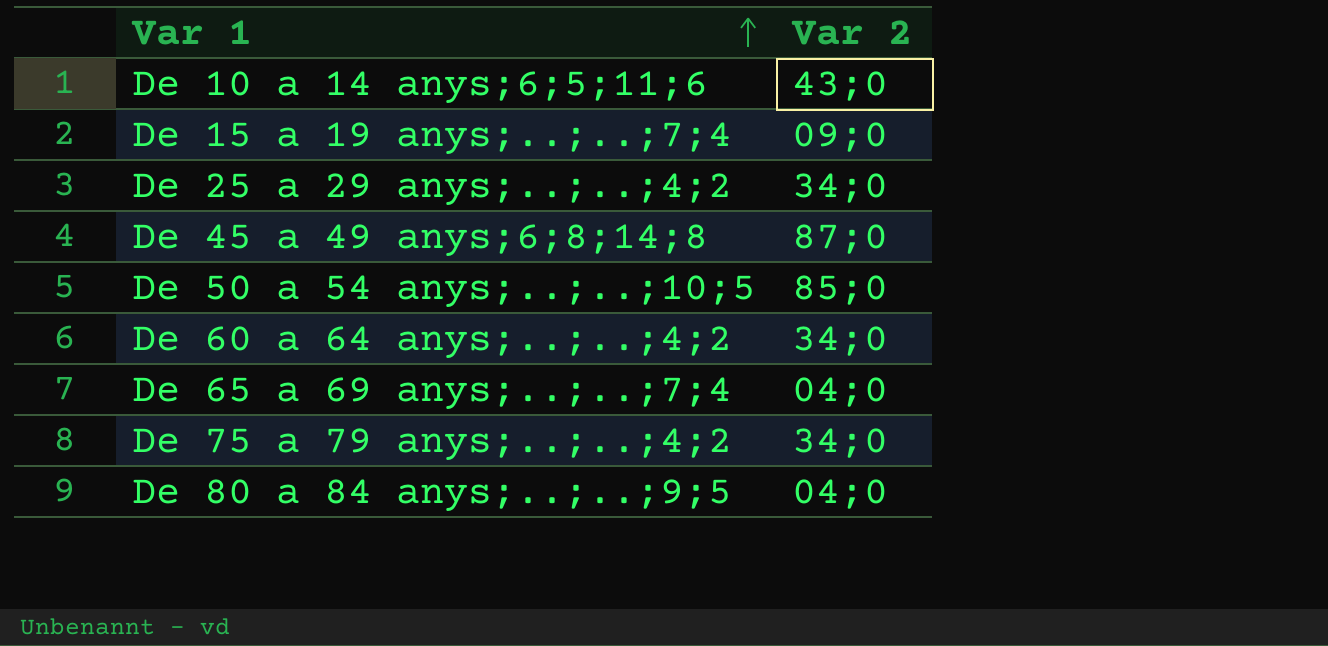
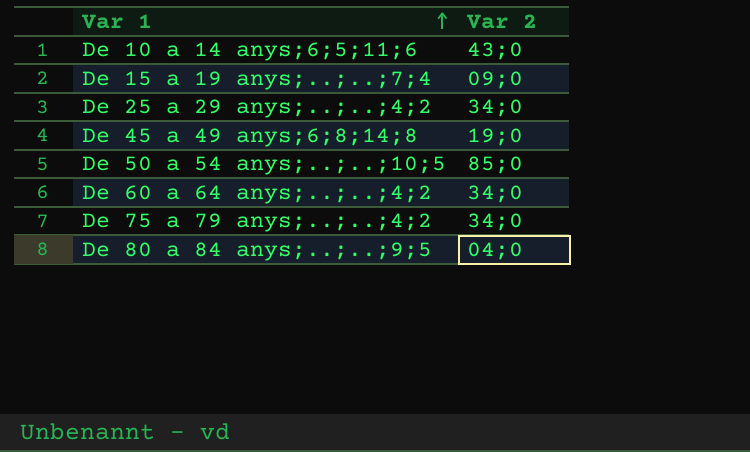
row De 65 a 69 anys;..;..;7;4: 04;0 -> none
De 45 a 49 anys;6;8;14;8 | Var 2: 87;0 -> 19;0

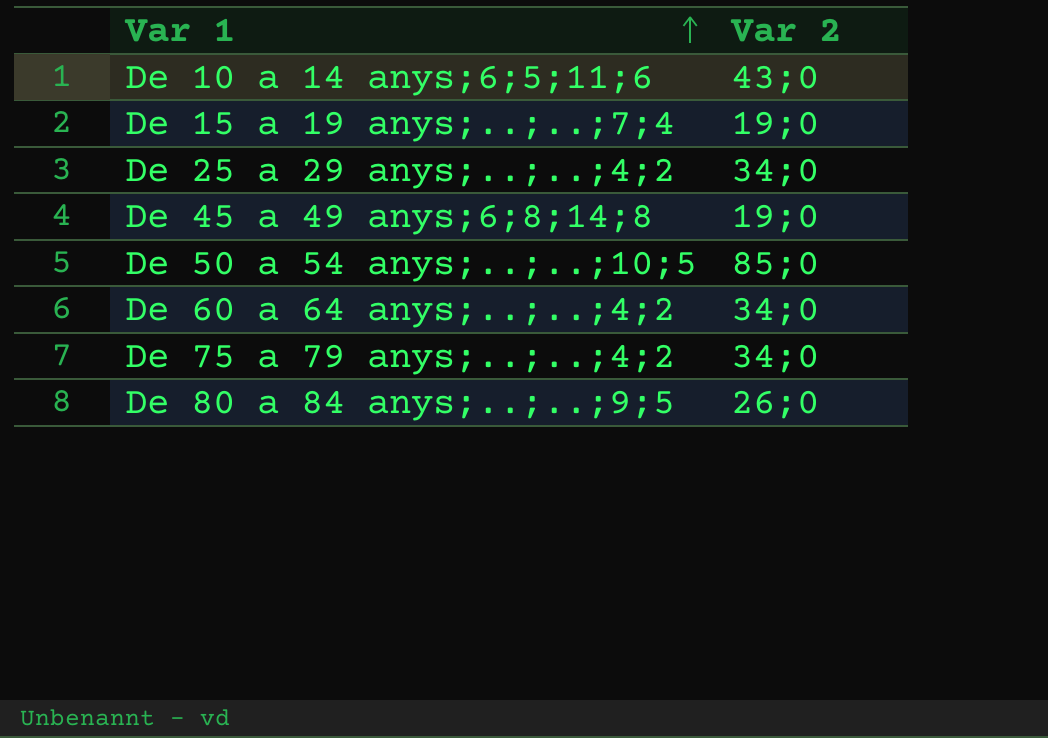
De 15 a 19 anys;..;..;7;4 | Var 2: 09;0 -> 19;0
De 80 a 84 anys;..;..;9;5 | Var 2: 04;0 -> 26;0

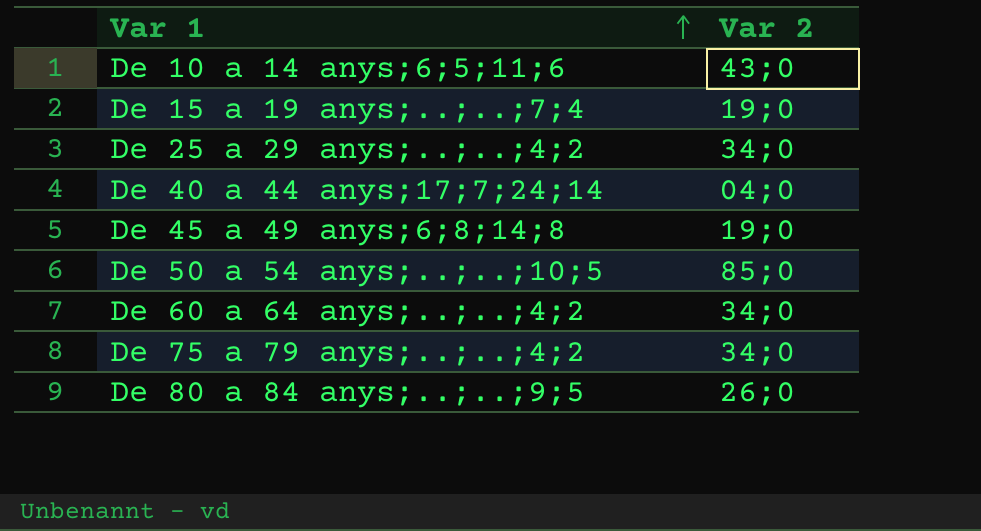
row De 40 a 44 anys;17;7;24;14: none -> 04;0

